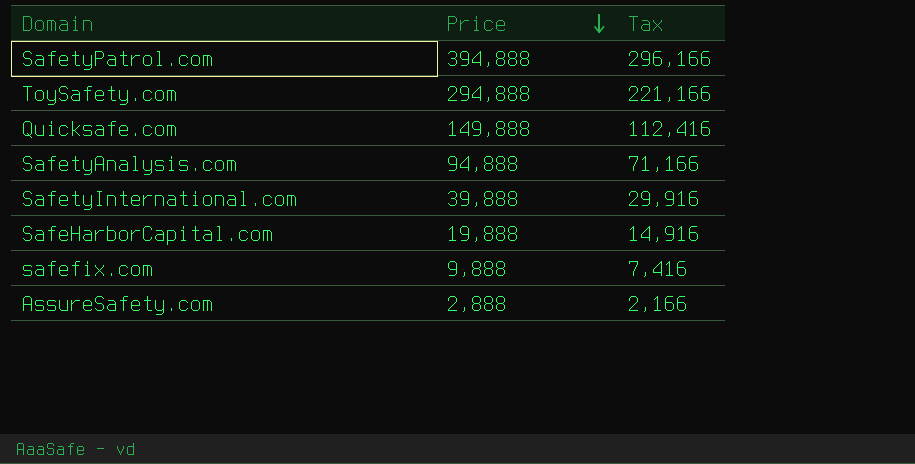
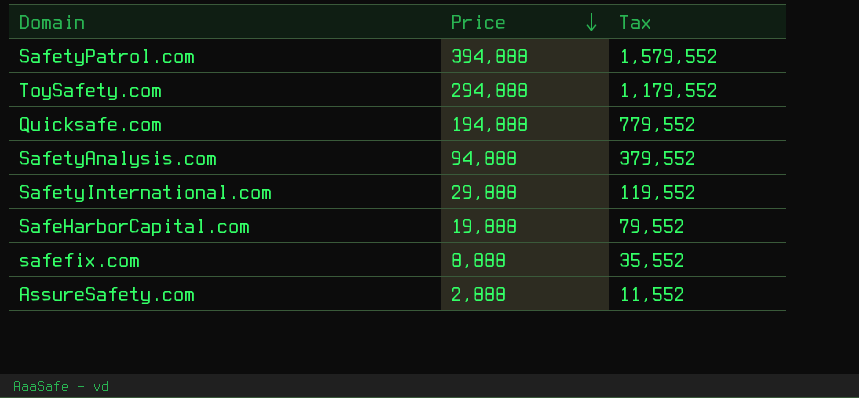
column Tax | formula: [Price] * 0.75 -> [Price] * 4
Quicksafe.com | Price: 149,888 -> 194,888
SafetyInternational.com | Price: 39,888 -> 29,888
safefix.com | Price: 9,888 -> 8,888

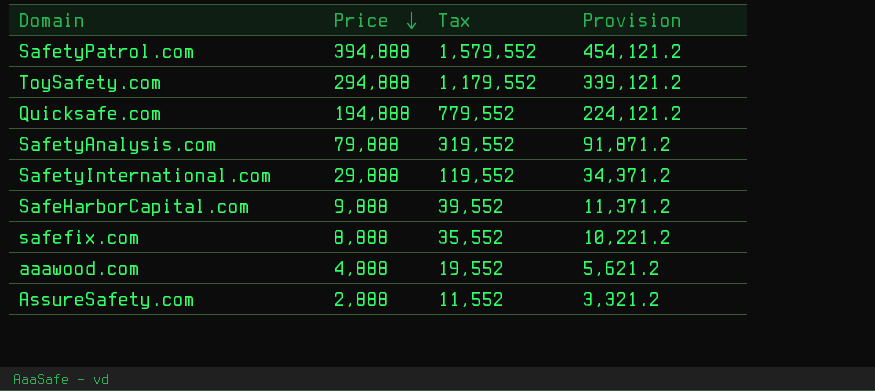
column Provision | formula: none -> [Price] * 1.15
SafetyAnalysis.com | Price: 94,888 -> 79,888
SafetyAnalysis.com | Tax: 379,552 -> 319,552
SafeHarborCapital.com | Price: 19,888 -> 9,888
SafeHarborCapital.com | Tax: 79,552 -> 39,552
row aaawood.com: none -> 4,888 | 19,552 | 5,621.2

